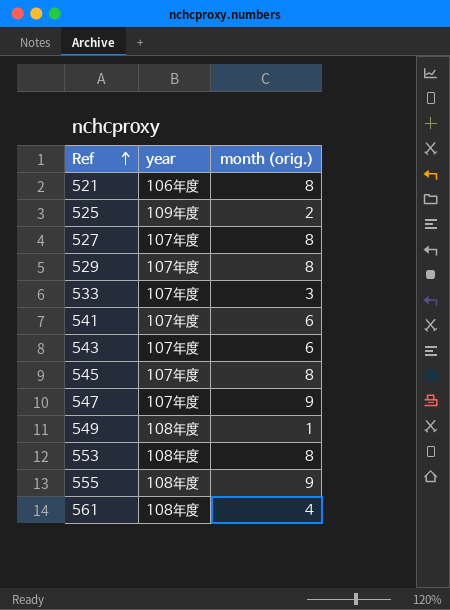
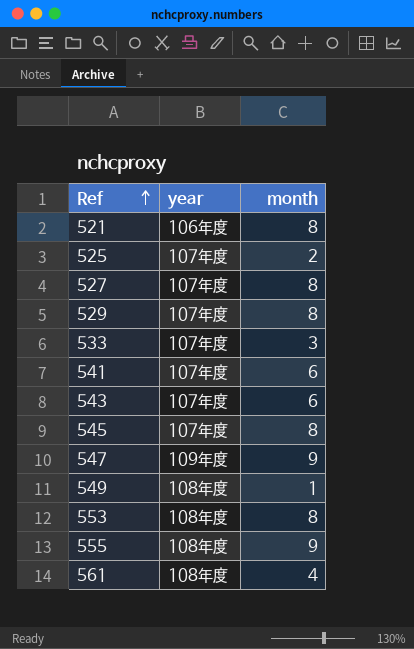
column name: month (orig.) -> month
525 | year: 109年度 -> 107年度
547 | year: 107年度 -> 109年度

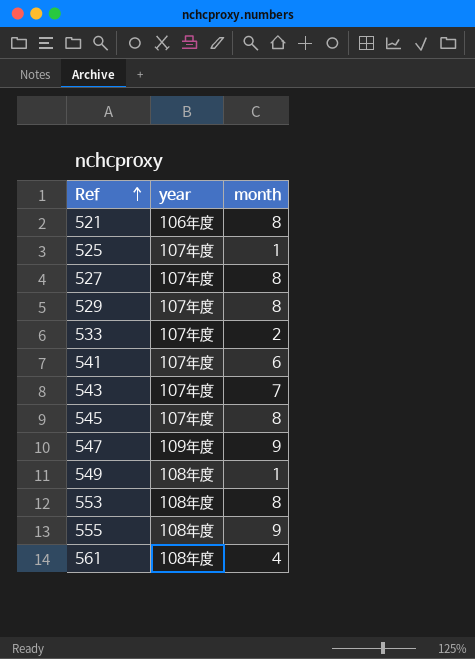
525 | month: 2 -> 1
533 | month: 3 -> 2
543 | month: 6 -> 7

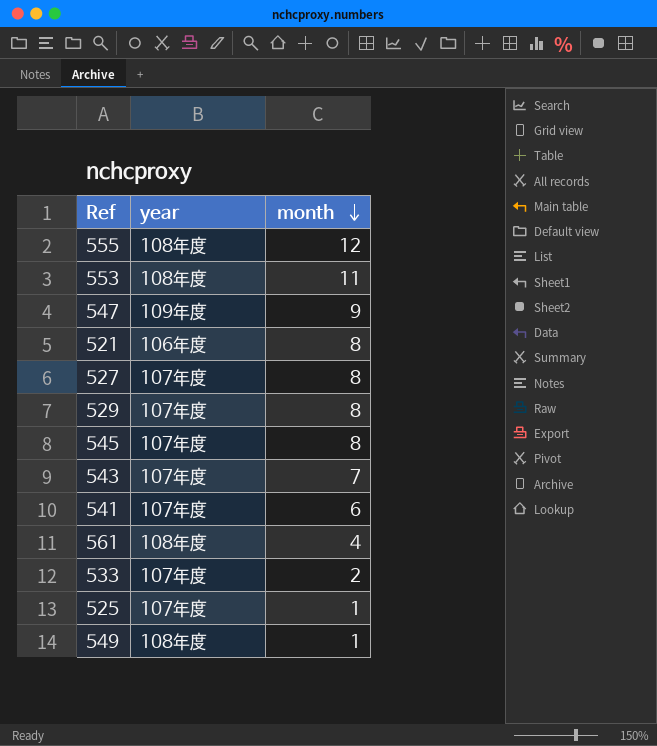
row order: Ref ascending -> month descending
555 | month: 9 -> 12
553 | month: 8 -> 11

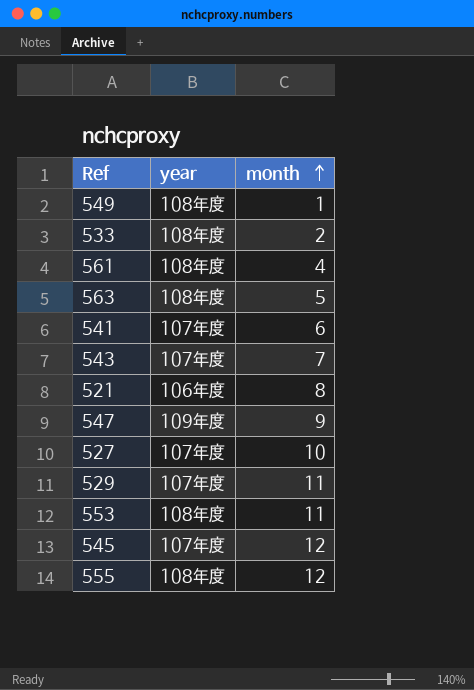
row order: month descending -> month ascending
row 525: 107年度 | 1 -> none
533 | year: 107年度 -> 108年度
row 563: none -> 108年度 | 5
527 | month: 8 -> 10
529 | month: 8 -> 11
545 | month: 8 -> 12

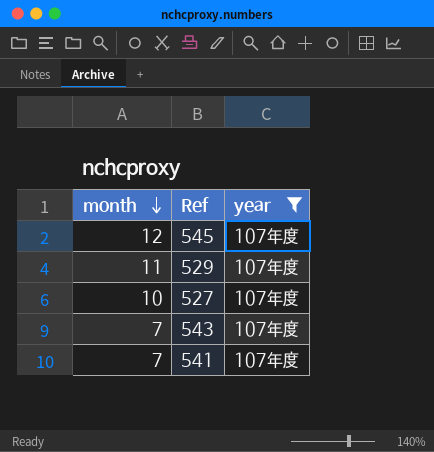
filter: none -> year = 107年度
row order: month ascending -> month descending
column month | position: 3 -> 1
541 | month: 6 -> 7

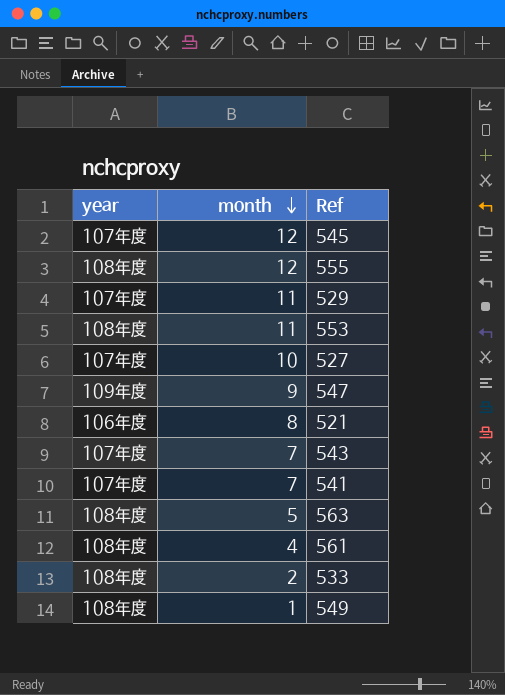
filter: year = 107年度 -> none
column year | position: 3 -> 1

